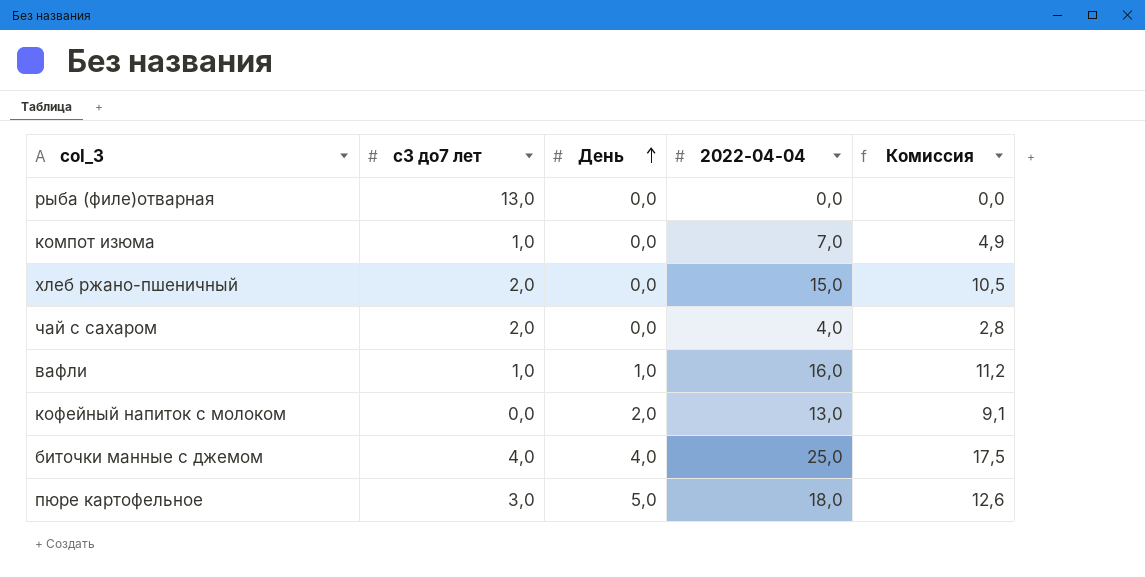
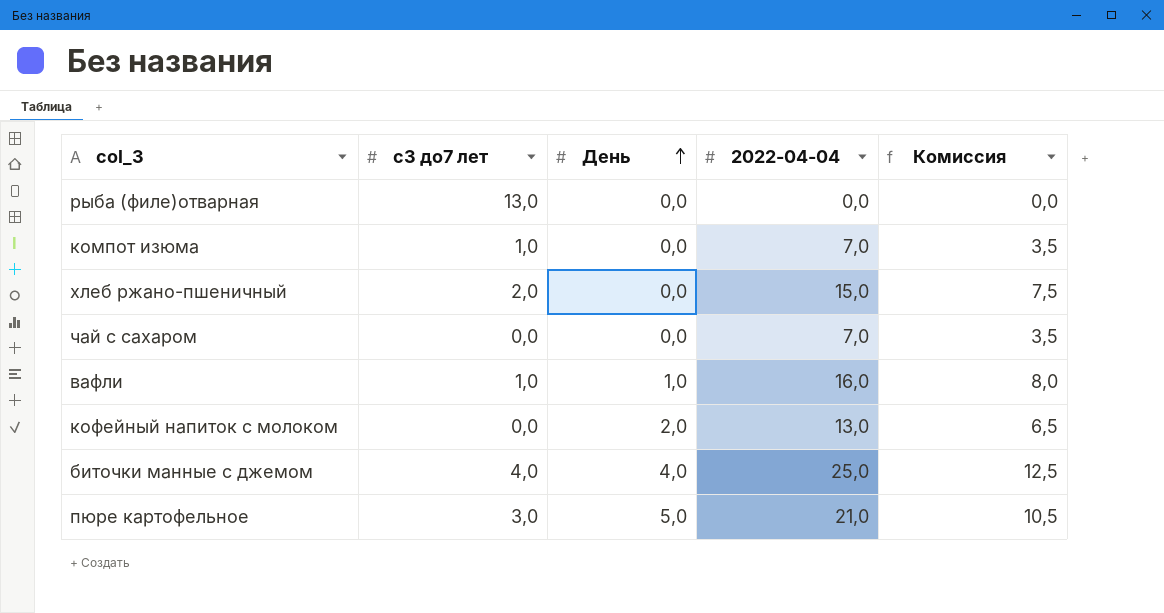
column Комиссия | formula: [2022-04-04] * 0,7 -> [2022-04-04] * 0,5
чай с сахаром | с3 до7 лет: 2,0 -> 0,0
чай с сахаром | 2022-04-04: 4,0 -> 7,0
пюре картофельное | 2022-04-04: 18,0 -> 21,0

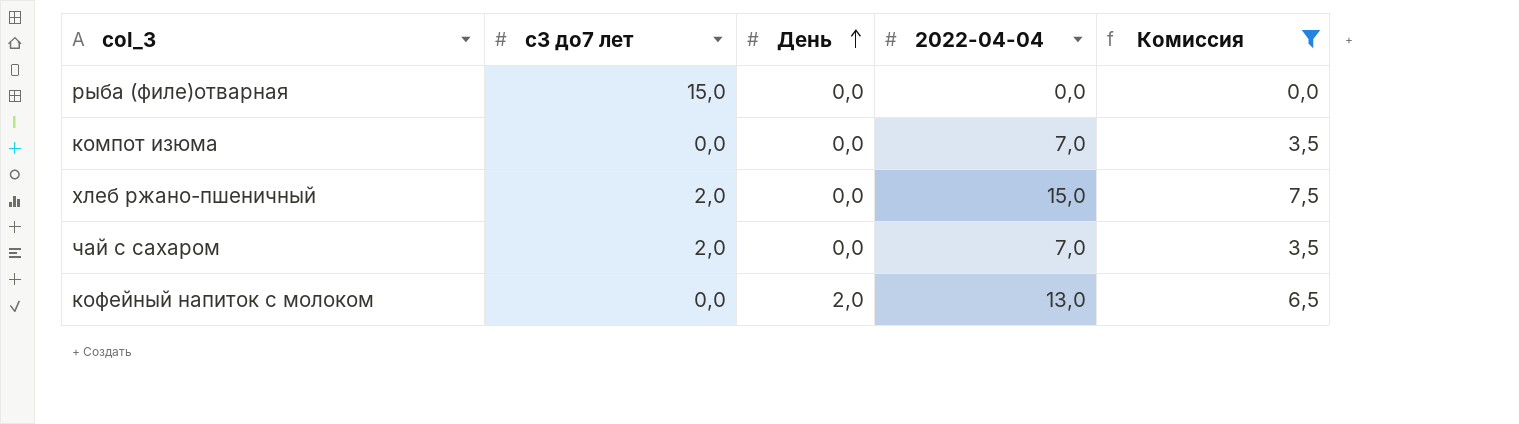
filter: none -> Комиссия <= 7,5
рыба (филе)отварная | с3 до7 лет: 13,0 -> 15,0
компот изюма | с3 до7 лет: 1,0 -> 0,0
чай с сахаром | с3 до7 лет: 0,0 -> 2,0

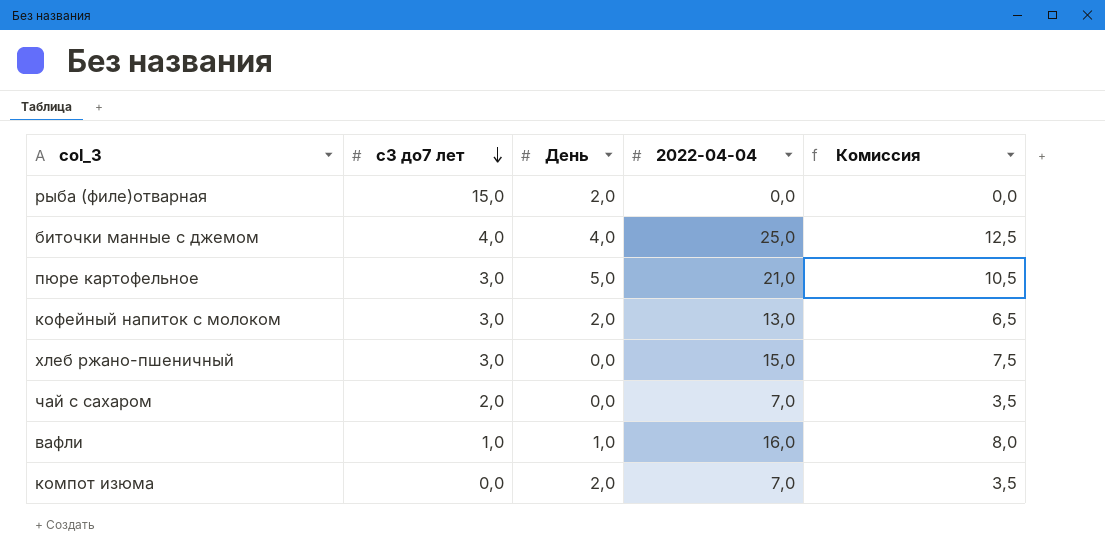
filter: Комиссия <= 7,5 -> none
row order: День ascending -> с3 до7 лет descending
рыба (филе)отварная | День: 0,0 -> 2,0
кофейный напиток с молоком | с3 до7 лет: 0,0 -> 3,0
хлеб ржано-пшеничный | с3 до7 лет: 2,0 -> 3,0
компот изюма | День: 0,0 -> 2,0

